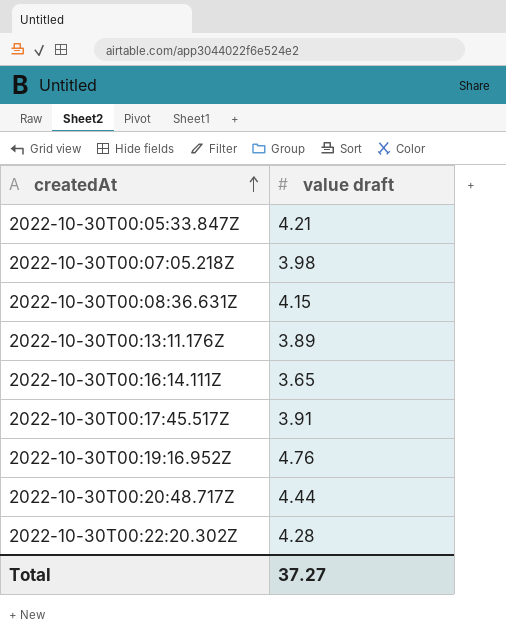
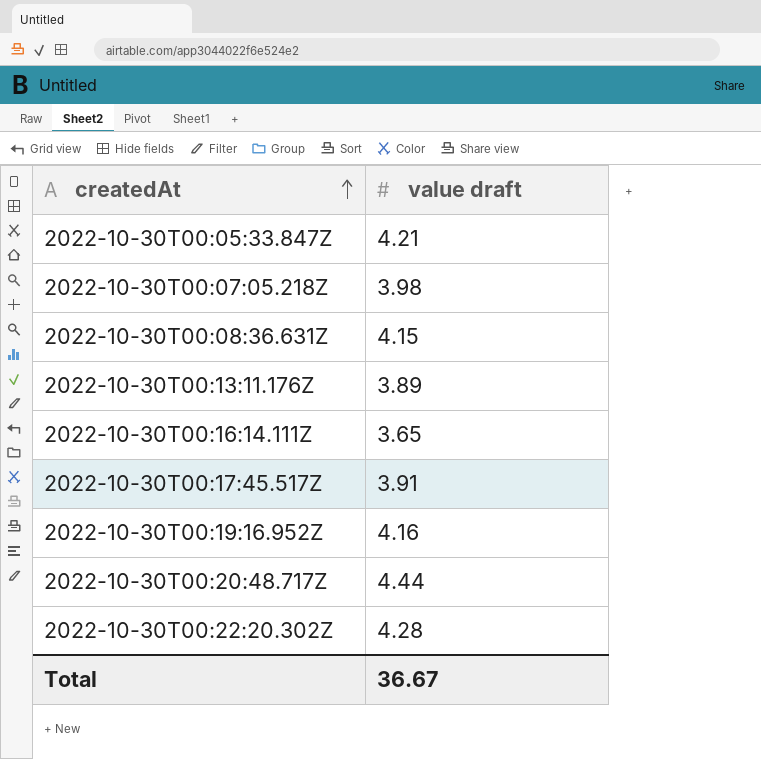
2022-10-30T00:19:16.952Z | value draft: 4.76 -> 4.16
Total | value draft: 37.27 -> 36.67

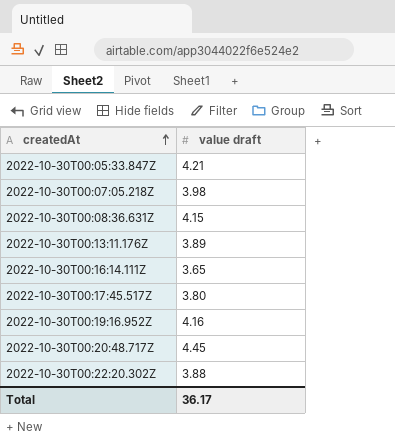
2022-10-30T00:17:45.517Z | value draft: 3.91 -> 3.80
2022-10-30T00:20:48.717Z | value draft: 4.44 -> 4.45
2022-10-30T00:22:20.302Z | value draft: 4.28 -> 3.88
Total | value draft: 36.67 -> 36.17

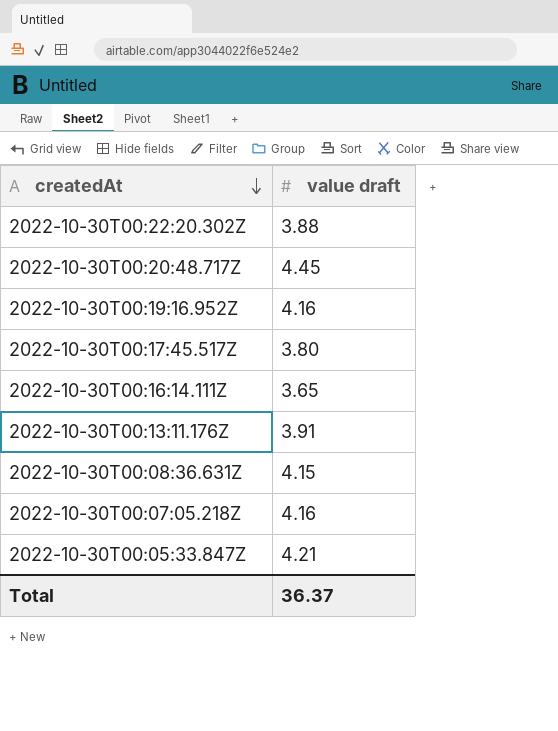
row order: createdAt ascending -> createdAt descending
2022-10-30T00:13:11.176Z | value draft: 3.89 -> 3.91
2022-10-30T00:07:05.218Z | value draft: 3.98 -> 4.16
Total | value draft: 36.17 -> 36.37

